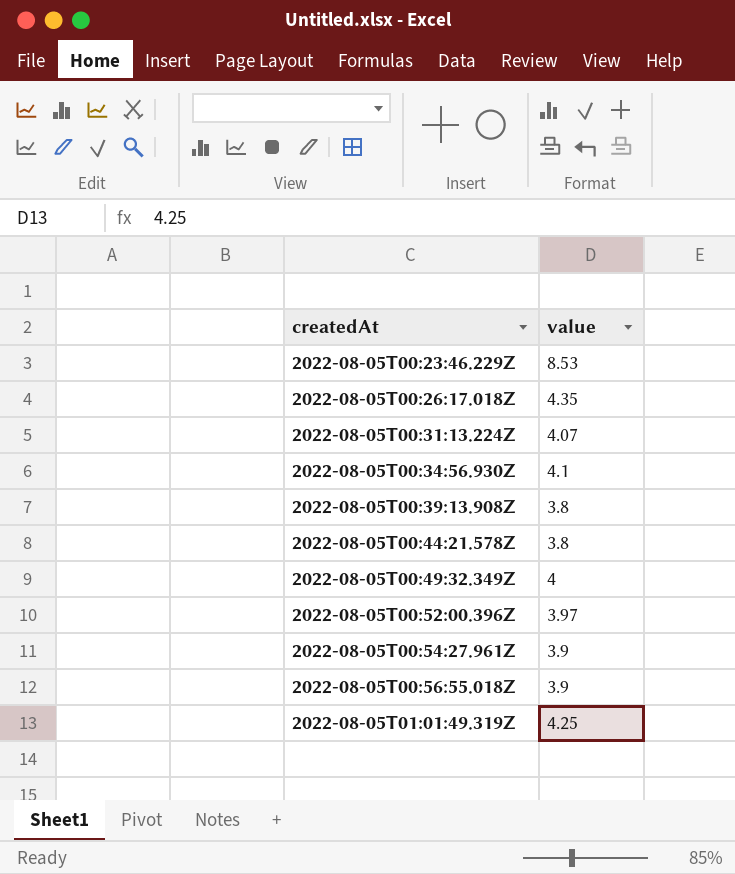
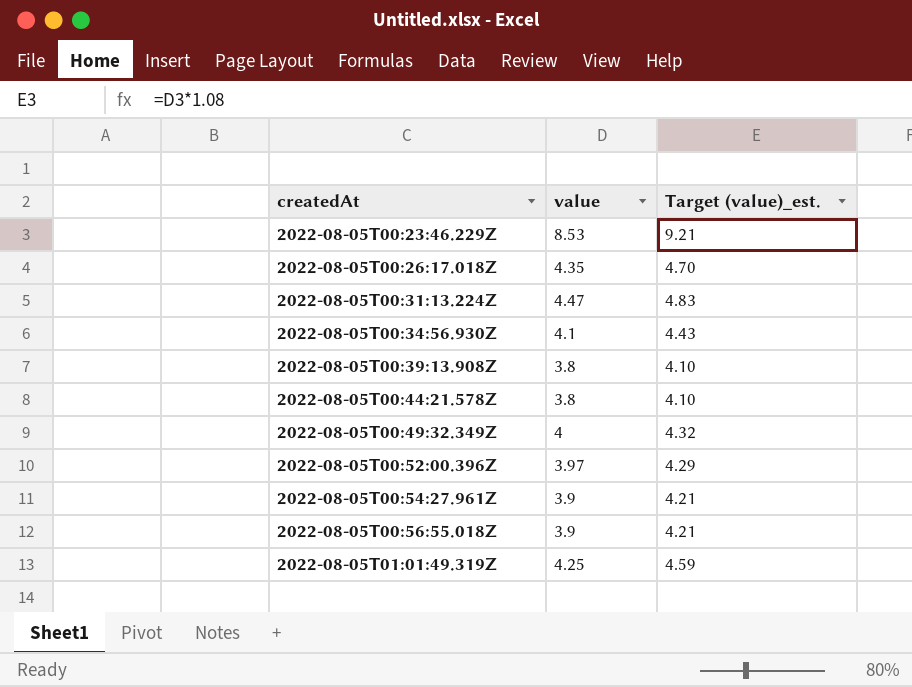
column Target (value)_est. | formula: none -> [value] * 1.08
2022-08-05T00:31:13.224Z | value: 4.07 -> 4.47

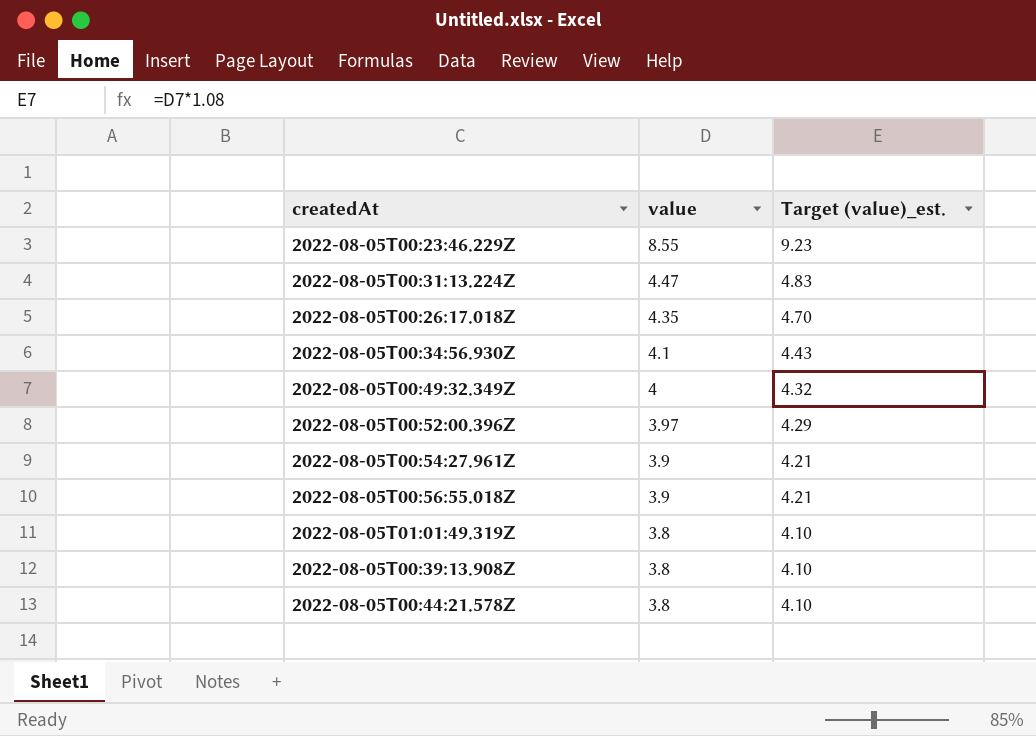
row order: createdAt ascending -> value descending
2022-08-05T00:23:46.229Z | value: 8.53 -> 8.55
2022-08-05T00:23:46.229Z | Target (value)_est.: 9.21 -> 9.23
2022-08-05T01:01:49.319Z | value: 4.25 -> 3.8
2022-08-05T01:01:49.319Z | Target (value)_est.: 4.59 -> 4.10

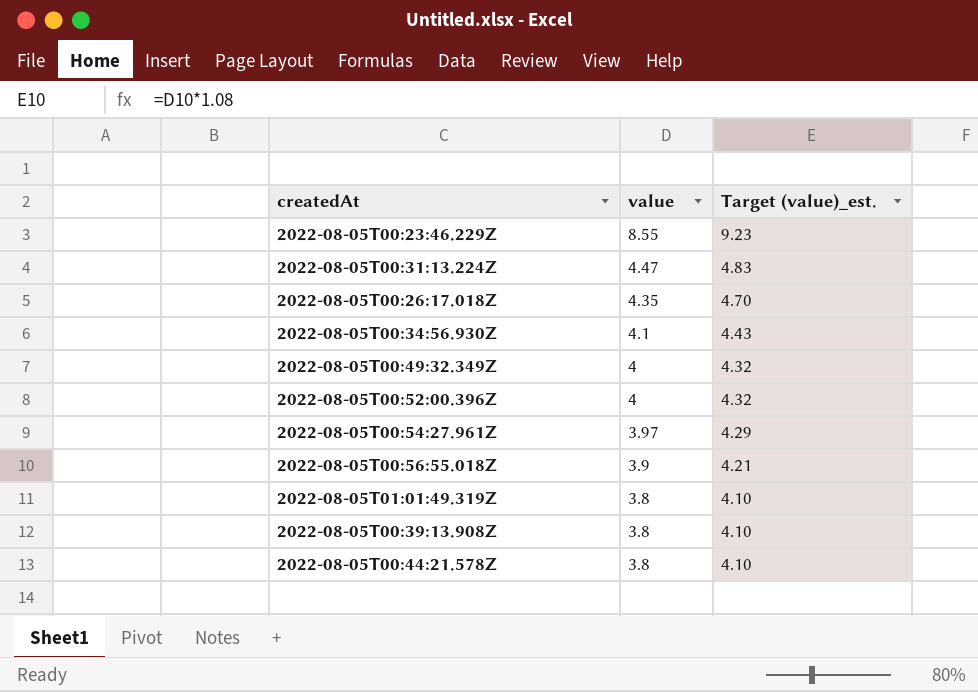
2022-08-05T00:52:00.396Z | value: 3.97 -> 4
2022-08-05T00:52:00.396Z | Target (value)_est.: 4.29 -> 4.32
2022-08-05T00:54:27.961Z | value: 3.9 -> 3.97
2022-08-05T00:54:27.961Z | Target (value)_est.: 4.21 -> 4.29

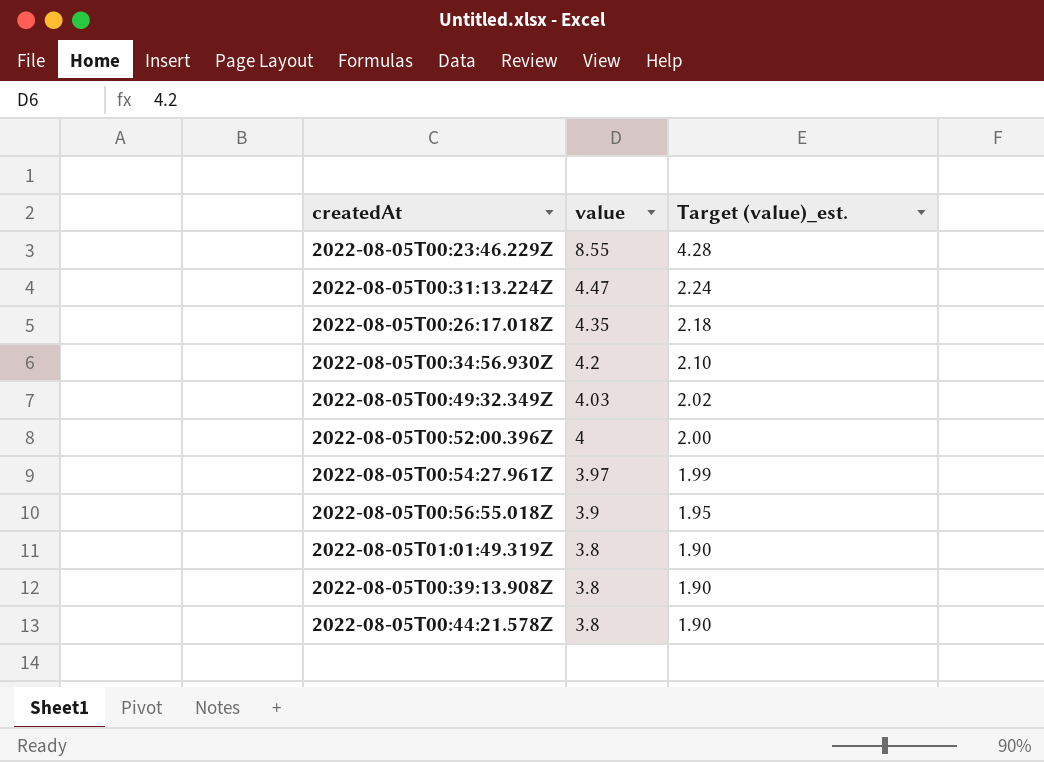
column Target (value)_est. | formula: [value] * 1.08 -> [value] * 0.5
2022-08-05T00:34:56.930Z | value: 4.1 -> 4.2
2022-08-05T00:49:32.349Z | value: 4 -> 4.03

